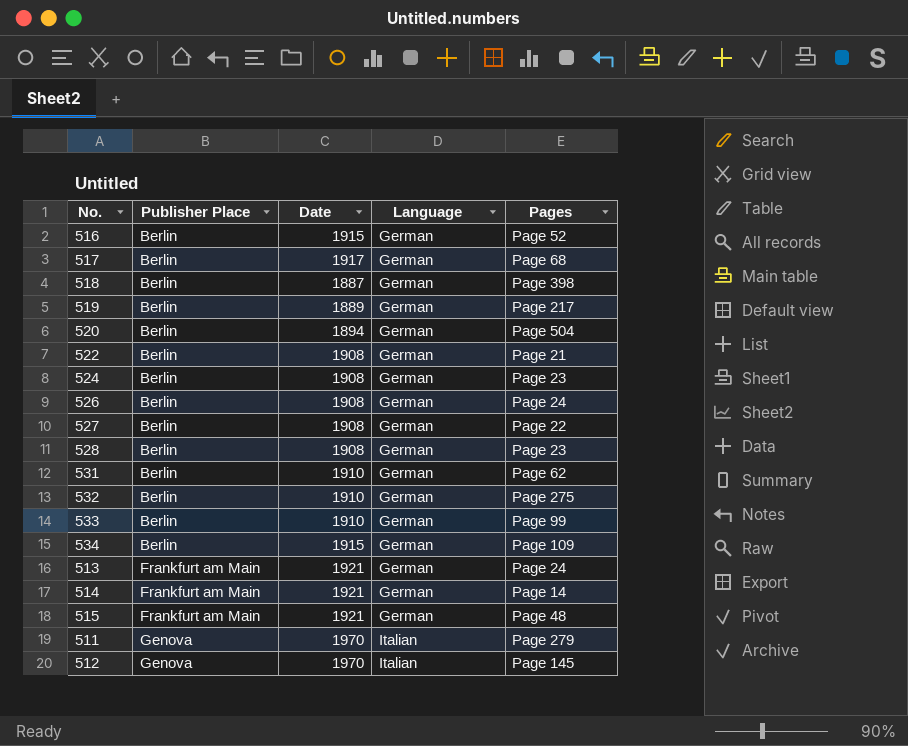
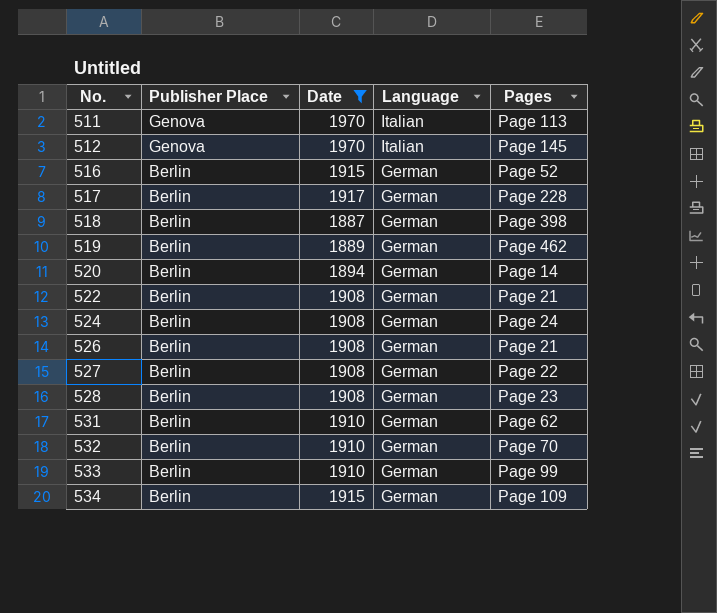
filter: none -> Date != 1921
row order: Publisher Place ascending -> No. ascending
511 | Pages: Page 279 -> Page 113
517 | Pages: Page 68 -> Page 228
519 | Pages: Page 217 -> Page 462
520 | Pages: Page 504 -> Page 14
524 | Pages: Page 23 -> Page 24
526 | Pages: Page 24 -> Page 21
532 | Pages: Page 275 -> Page 70

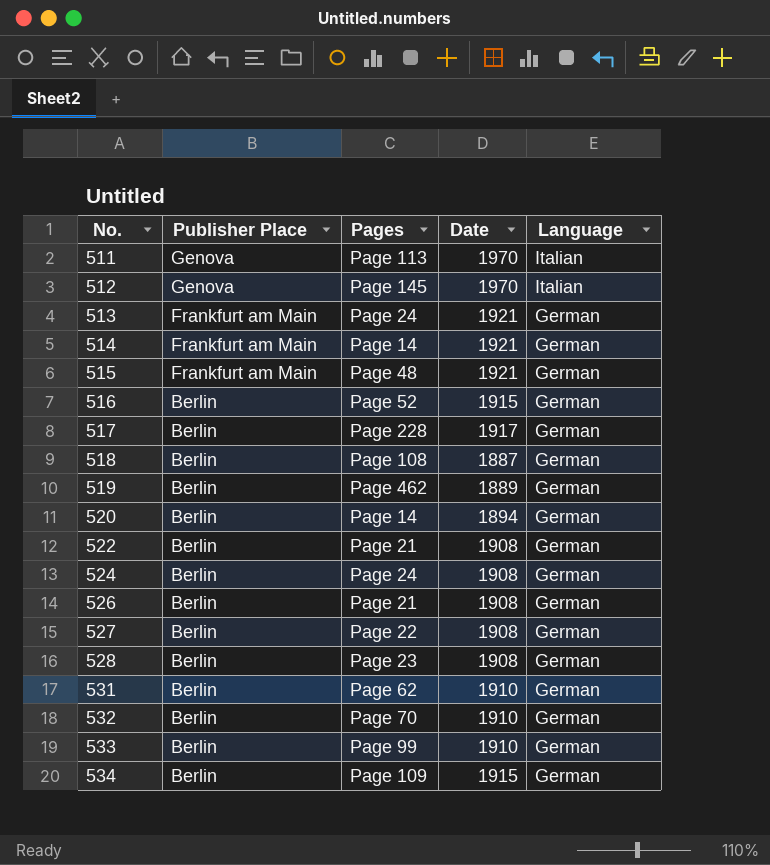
filter: Date != 1921 -> none
column Pages | position: 5 -> 3
518 | Pages: Page 398 -> Page 108

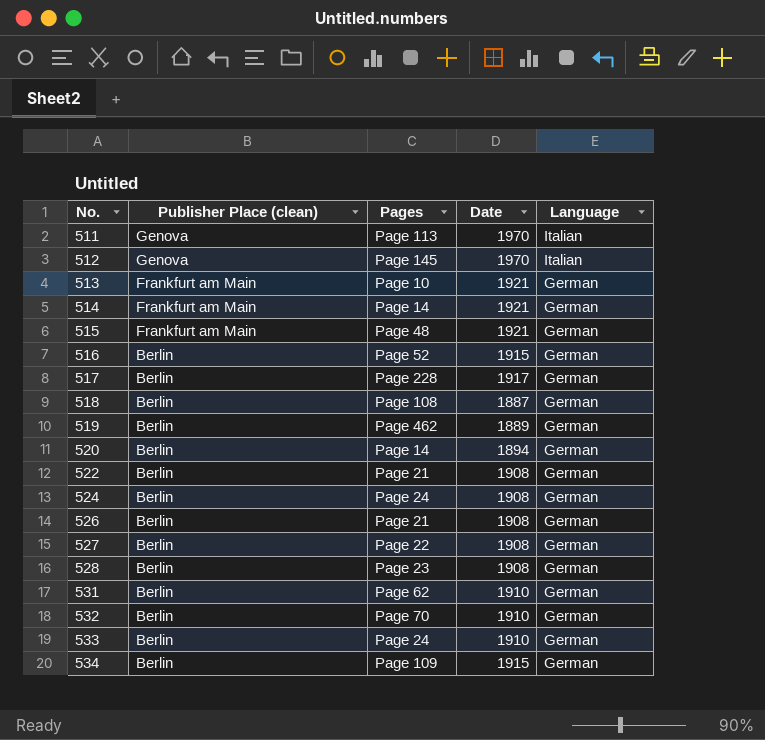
column name: Publisher Place -> Publisher Place (clean)
513 | Pages: Page 24 -> Page 10
533 | Pages: Page 99 -> Page 24

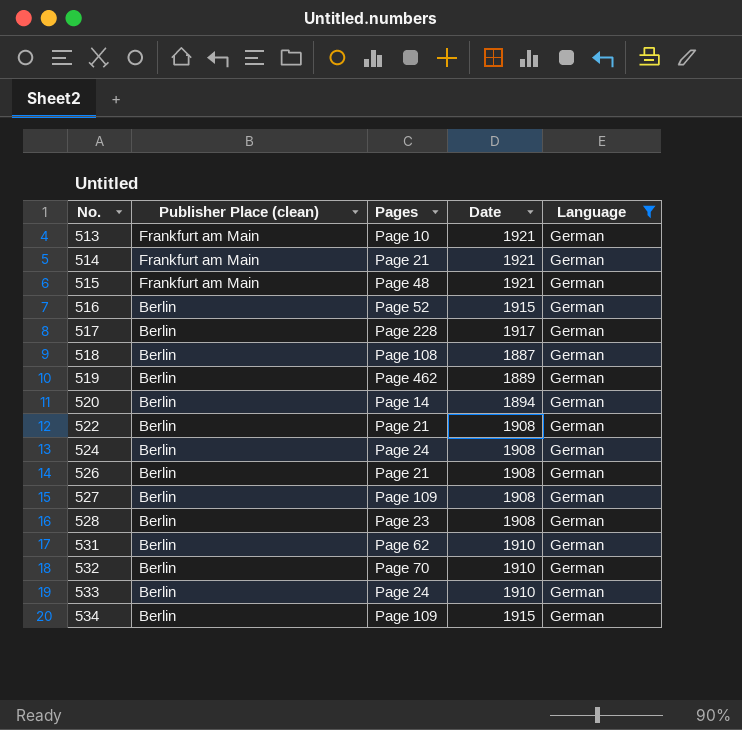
filter: none -> Language = German
514 | Pages: Page 14 -> Page 21
527 | Pages: Page 22 -> Page 109

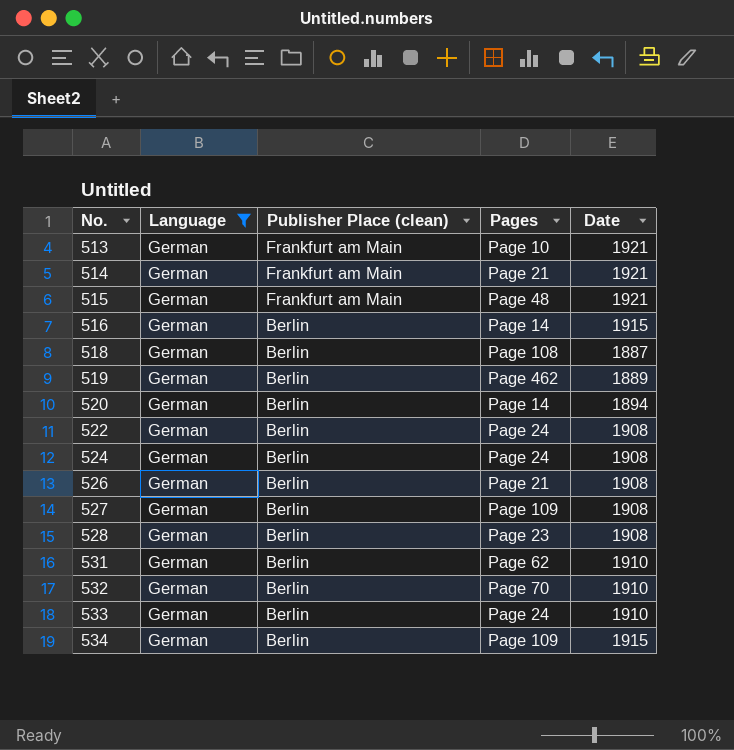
column Language | position: 5 -> 2
row 517: Berlin | Page 228 | 1917 | German -> none
516 | Pages: Page 52 -> Page 14
522 | Pages: Page 21 -> Page 24

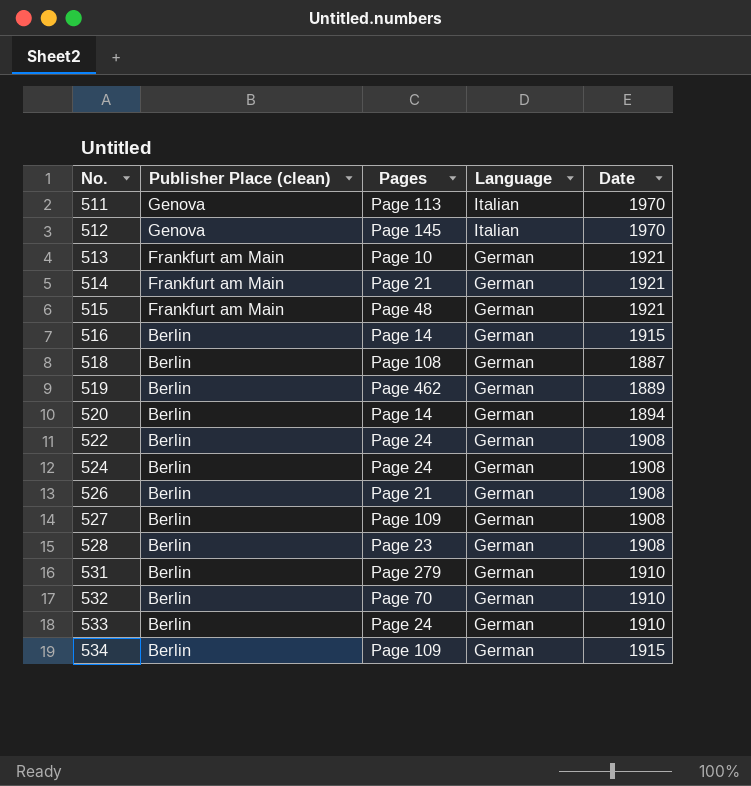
filter: Language = German -> none
column Language | position: 2 -> 4
531 | Pages: Page 62 -> Page 279

